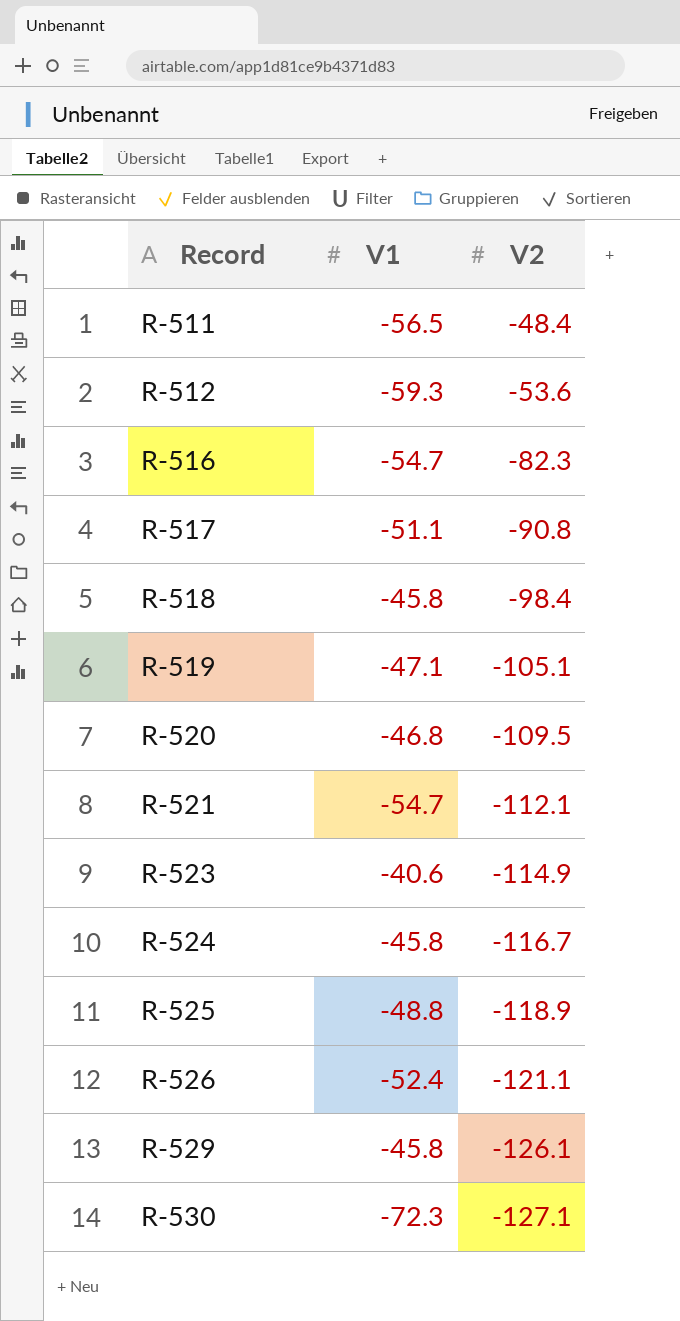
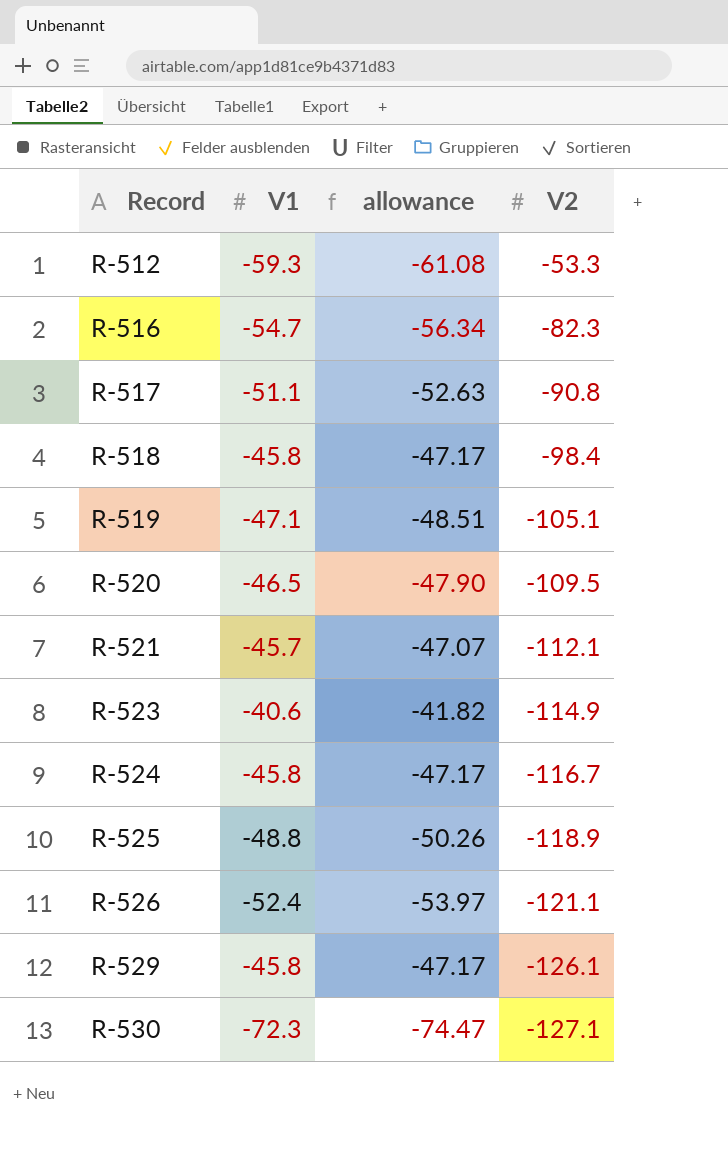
column allowance | formula: none -> [V1] * 1.03
row R-511: -56.5 | -48.4 -> none
R-512 | V2: -53.6 -> -53.3
R-520 | V1: -46.8 -> -46.5
R-521 | V1: -54.7 -> -45.7

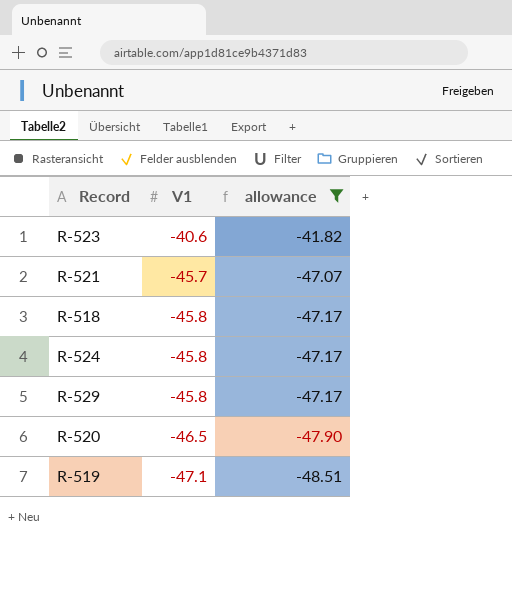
filter: none -> allowance >= -48.51
row order: Record ascending -> V1 descending
column V2 | position: 4 -> none

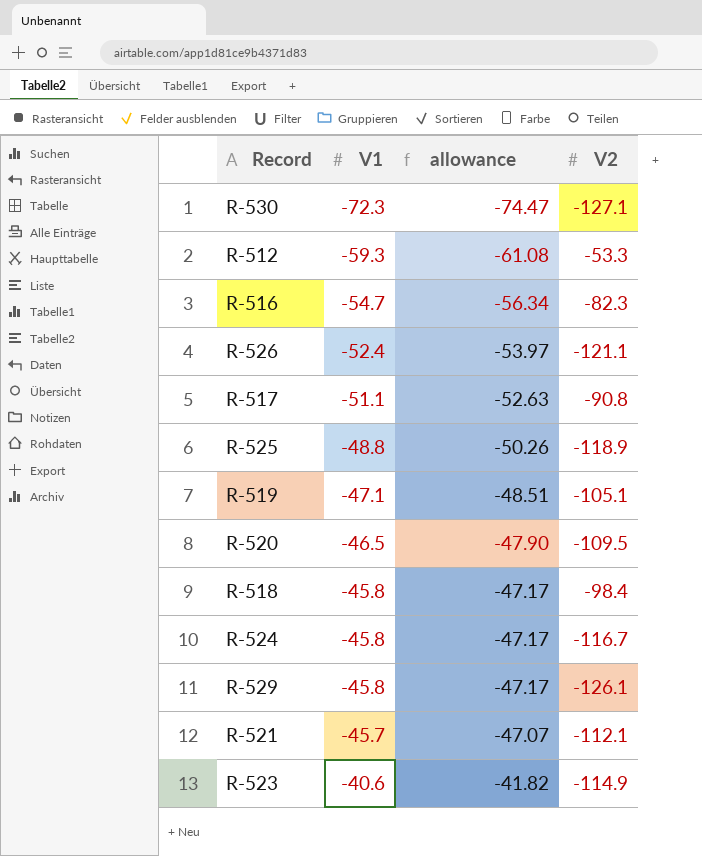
filter: allowance >= -48.51 -> none
row order: V1 descending -> V1 ascending
column V2 | position: none -> 4

